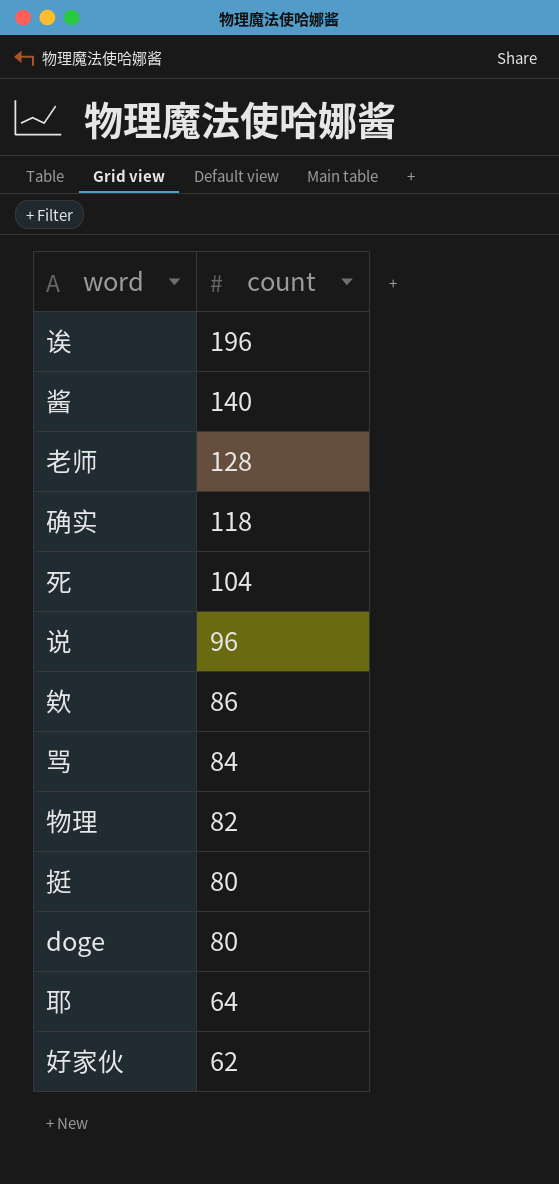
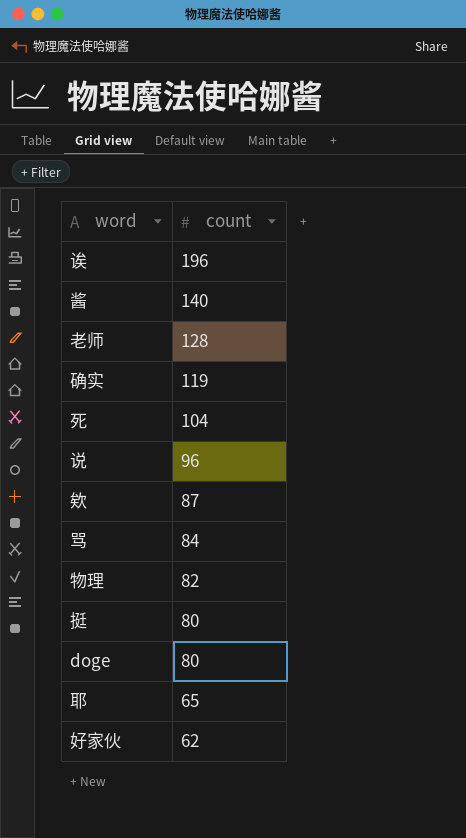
确实 | count: 118 -> 119
欸 | count: 86 -> 87
耶 | count: 64 -> 65

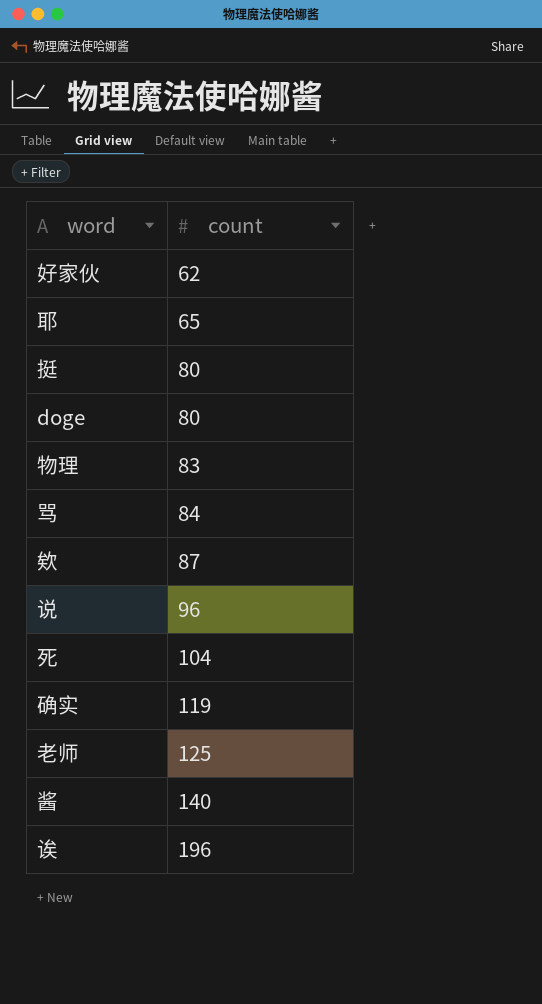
row order: count descending -> count ascending
物理 | count: 82 -> 83
老师 | count: 128 -> 125

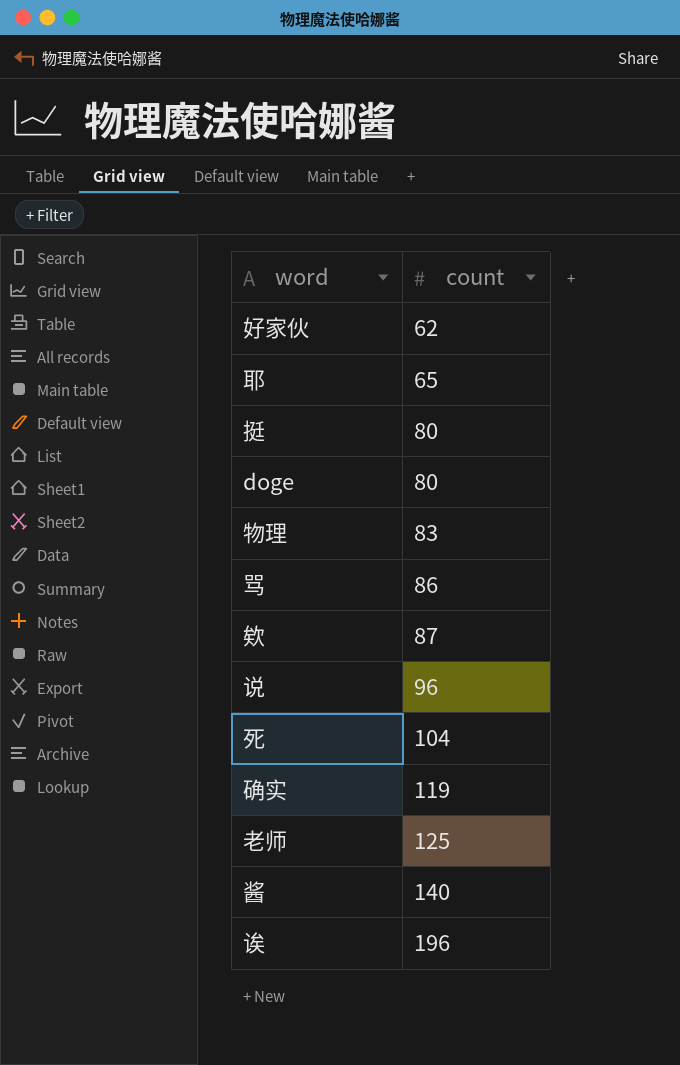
骂 | count: 84 -> 86

